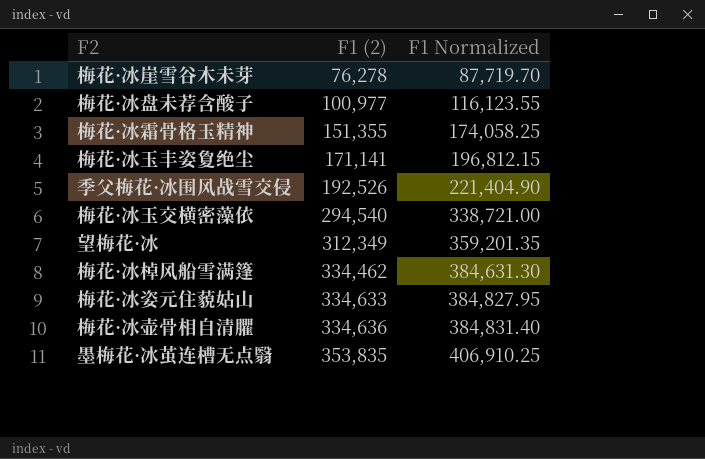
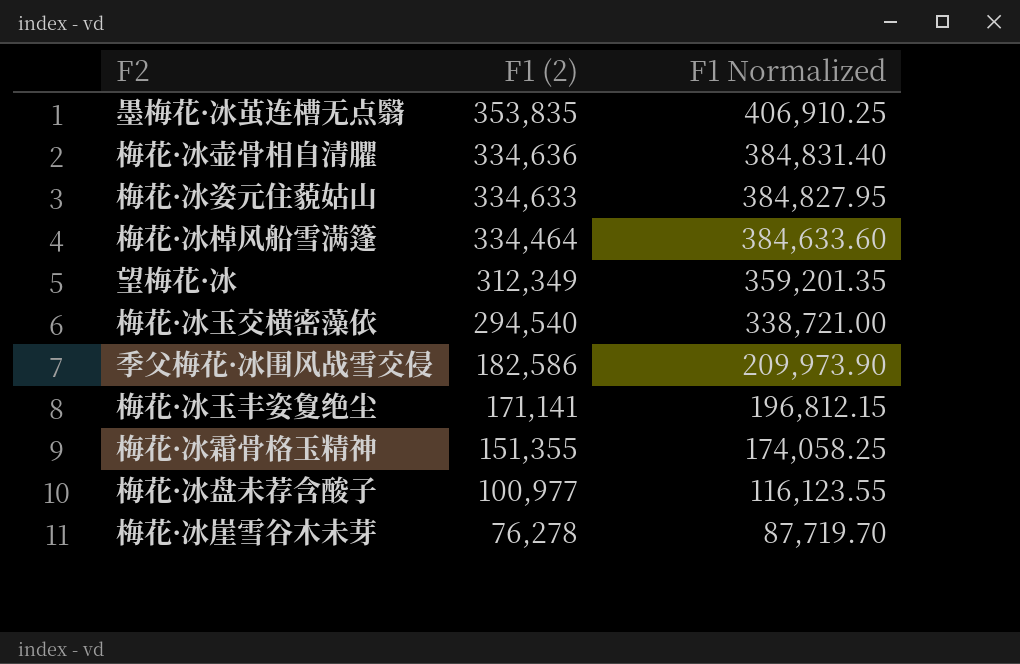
row order: F1 (2) ascending -> F1 (2) descending
梅花·冰棹风船雪满篷 | F1 (2): 334,462 -> 334,464
梅花·冰棹风船雪满篷 | F1 Normalized: 384,631.30 -> 384,633.60
季父梅花·冰围风战雪交侵 | F1 (2): 192,526 -> 182,586
季父梅花·冰围风战雪交侵 | F1 Normalized: 221,404.90 -> 209,973.90

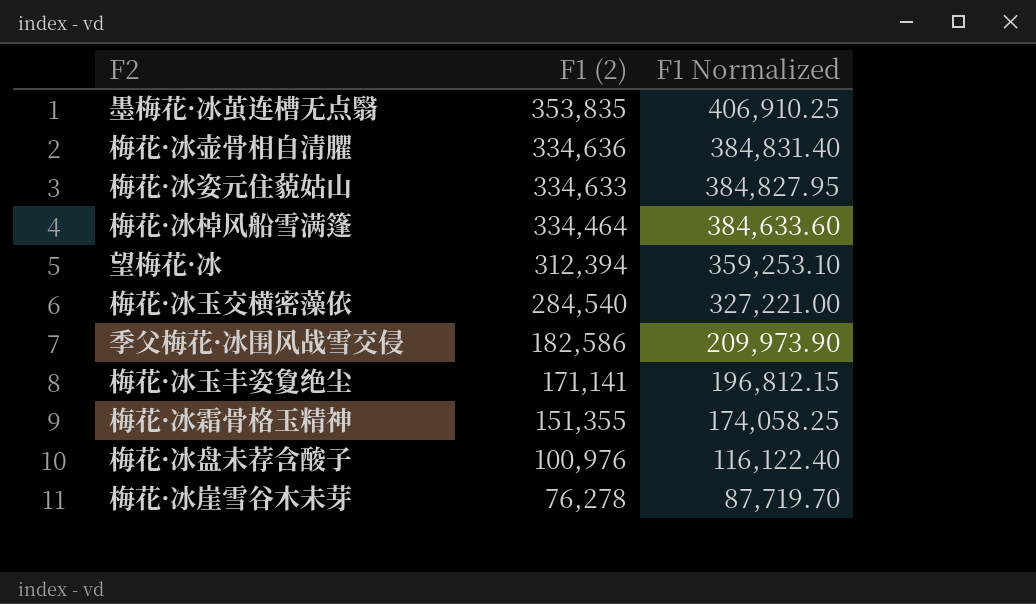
望梅花·冰 | F1 (2): 312,349 -> 312,394
望梅花·冰 | F1 Normalized: 359,201.35 -> 359,253.10
梅花·冰玉交横密藻依 | F1 (2): 294,540 -> 284,540
梅花·冰玉交横密藻依 | F1 Normalized: 338,721.00 -> 327,221.00
梅花·冰盘未荐含酸子 | F1 (2): 100,977 -> 100,976
梅花·冰盘未荐含酸子 | F1 Normalized: 116,123.55 -> 116,122.40

